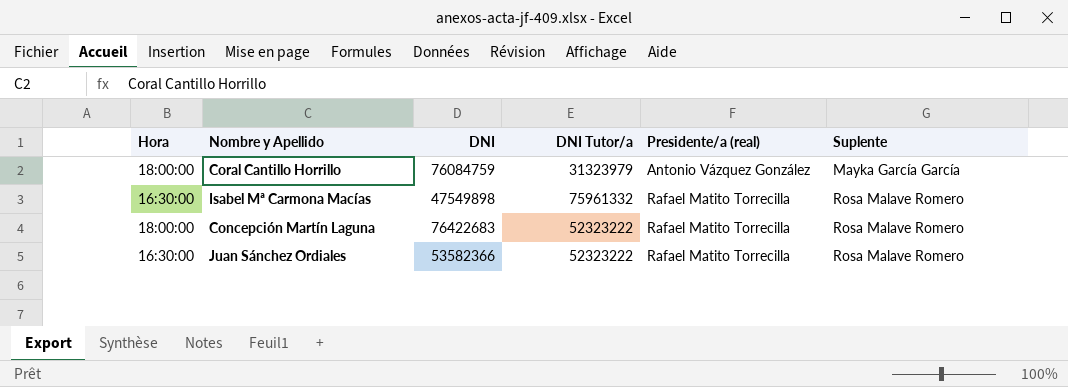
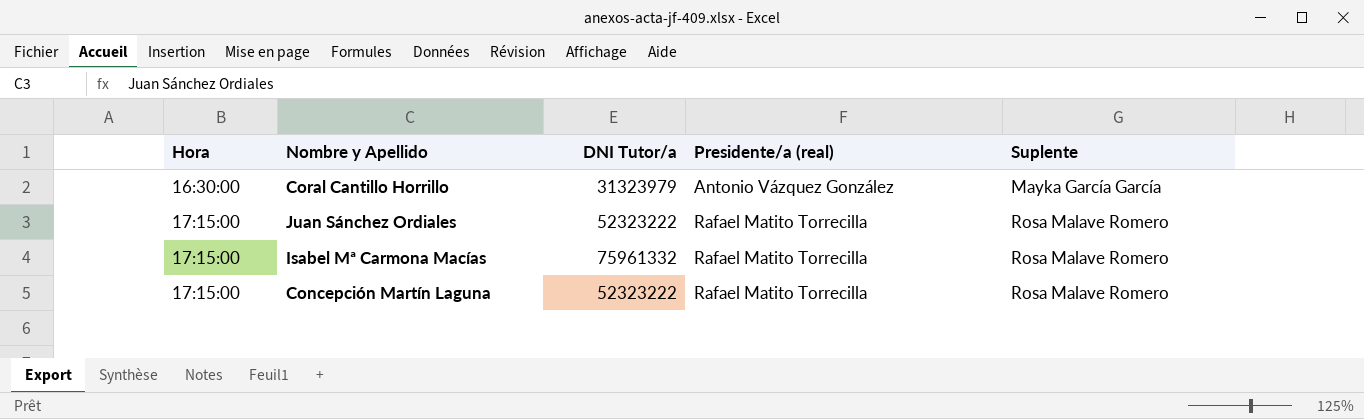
row order: Presidente/a (real) ascending -> Hora ascending
column DNI | position: 3 -> none
Coral Cantillo Horrillo | Hora: 18:00:00 -> 16:30:00
Juan Sánchez Ordiales | Hora: 16:30:00 -> 17:15:00
Isabel Mª Carmona Macías | Hora: 16:30:00 -> 17:15:00
Concepción Martín Laguna | Hora: 18:00:00 -> 17:15:00

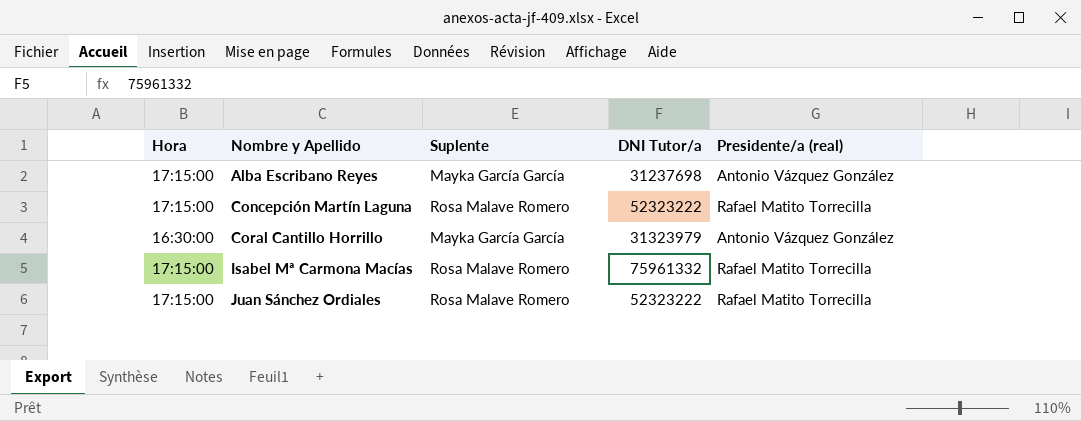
row order: Hora ascending -> Nombre y Apellido ascending
column Suplente | position: 5 -> 3
row Alba Escribano Reyes: none -> 17:15:00 | Mayka García García | 31237698 | Antonio Vázquez González

